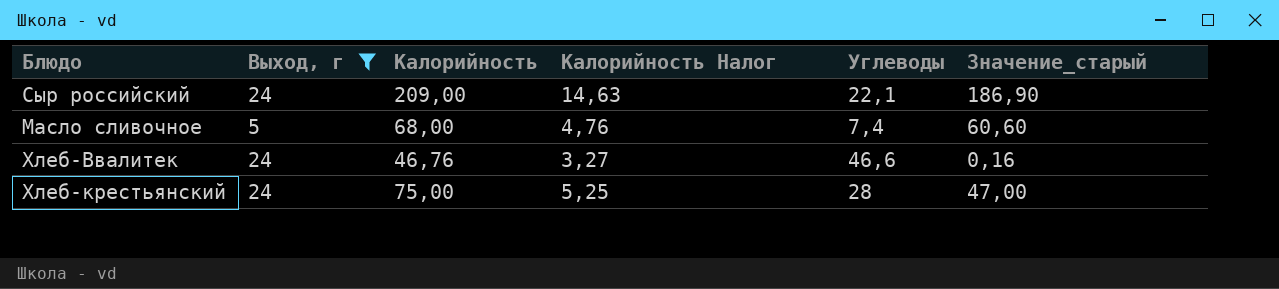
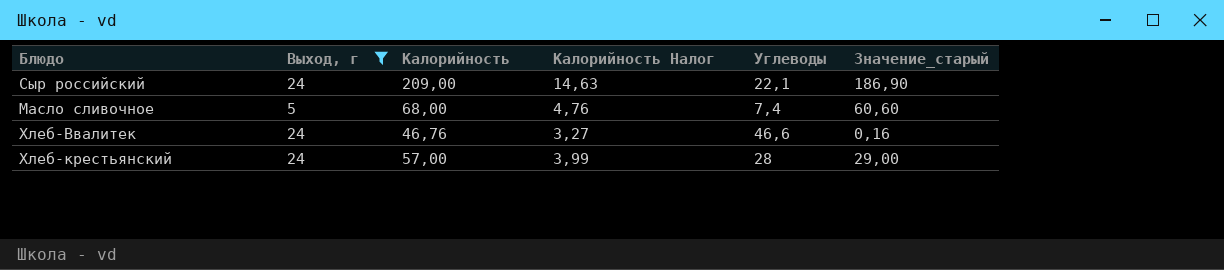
Хлеб-крестьянский | Калорийность: 75,00 -> 57,00
Хлеб-крестьянский | Калорийность Налог: 5,25 -> 3,99
Хлеб-крестьянский | Значение_старый: 47,00 -> 29,00

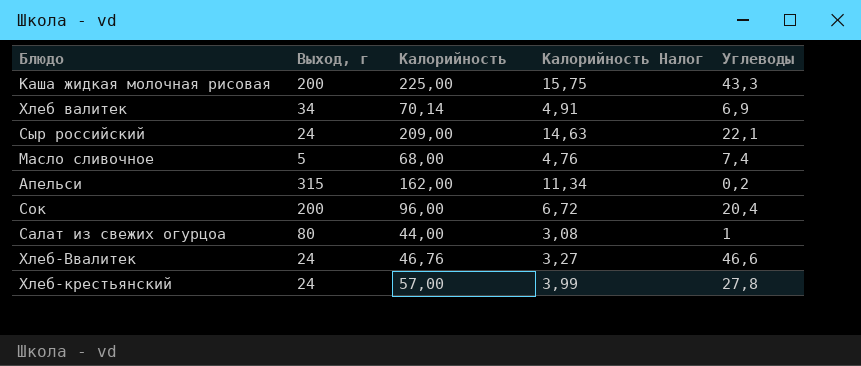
filter: Выход, г <= 24 -> none
column Значение_старый | formula: [Калорийность] - [Углеводы] -> none
Хлеб-крестьянский | Углеводы: 28 -> 27,8

